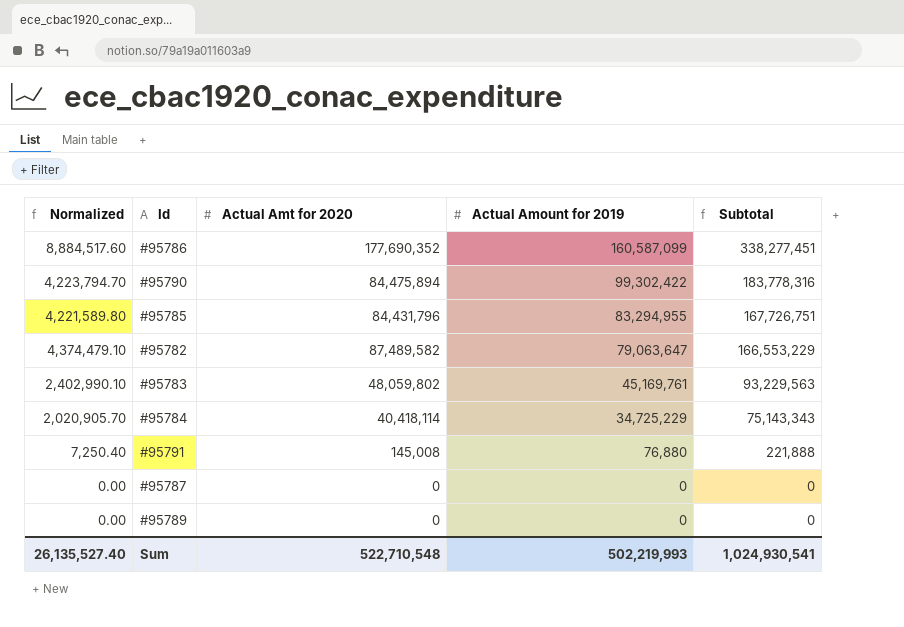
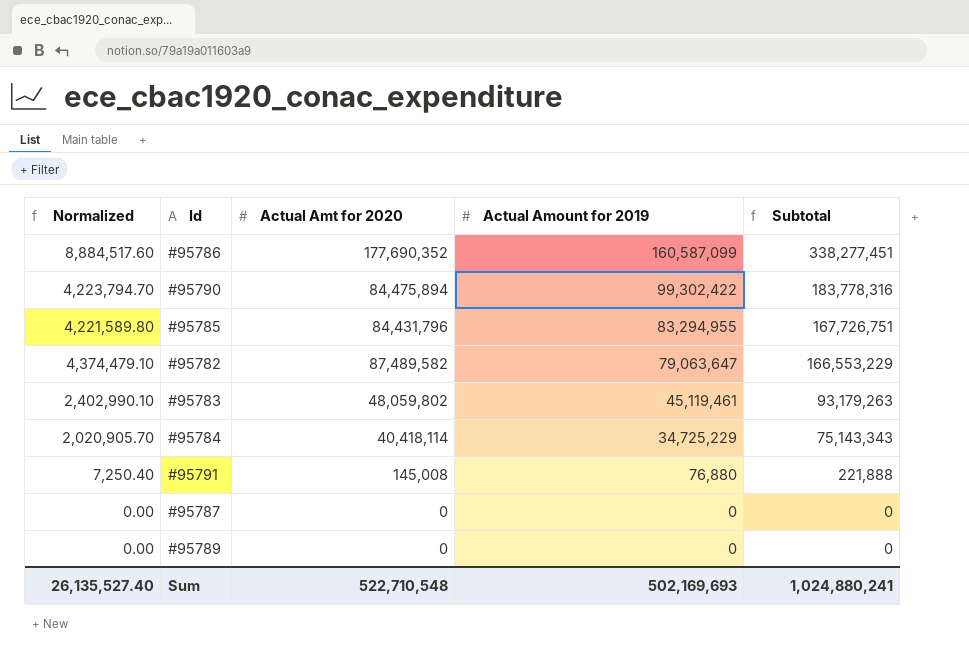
#95783 | Actual Amount for 2019: 45,169,761 -> 45,119,461
#95783 | Subtotal: 93,229,563 -> 93,179,263
Sum | Actual Amount for 2019: 502,219,993 -> 502,169,693
Sum | Subtotal: 1,024,930,541 -> 1,024,880,241

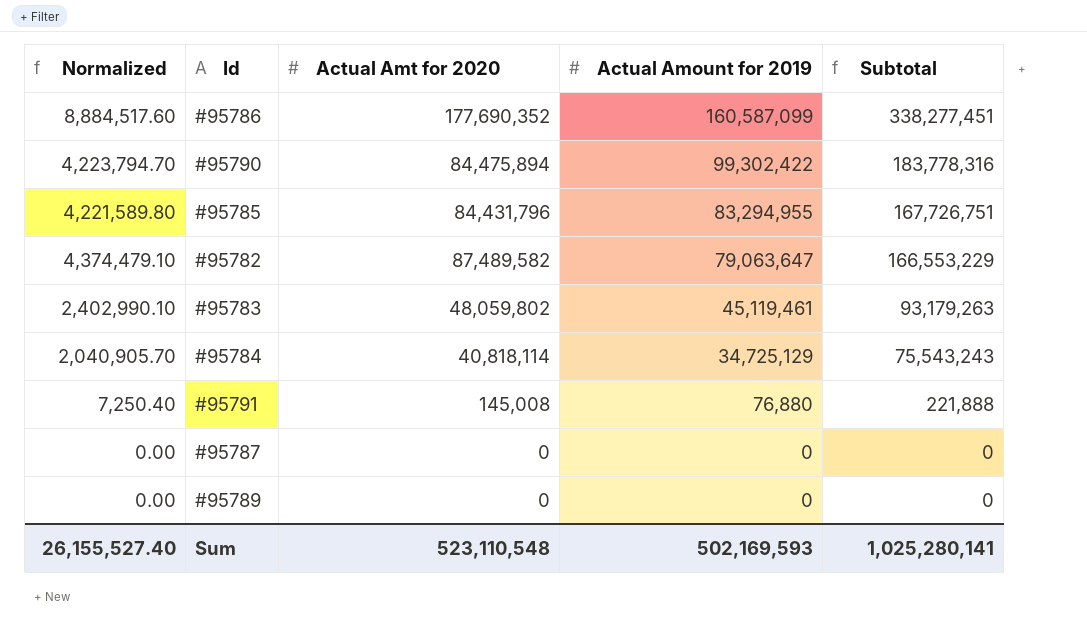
#95784 | Normalized: 2,020,905.70 -> 2,040,905.70
#95784 | Actual Amt for 2020: 40,418,114 -> 40,818,114
#95784 | Actual Amount for 2019: 34,725,229 -> 34,725,129
#95784 | Subtotal: 75,143,343 -> 75,543,243
Sum | Normalized: 26,135,527.40 -> 26,155,527.40
Sum | Actual Amt for 2020: 522,710,548 -> 523,110,548
Sum | Actual Amount for 2019: 502,169,693 -> 502,169,593
Sum | Subtotal: 1,024,880,241 -> 1,025,280,141

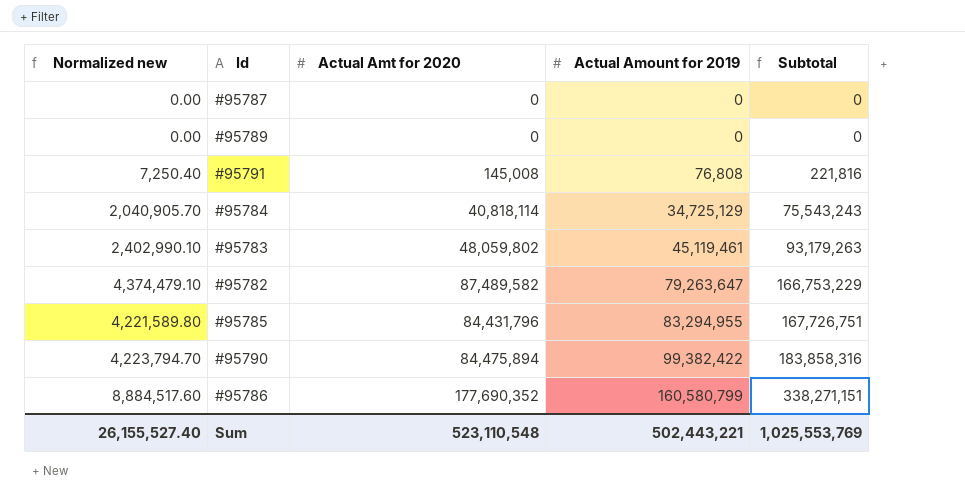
row order: Actual Amount for 2019 descending -> Actual Amount for 2019 ascending
column name: Normalized -> Normalized new
#95791 | Actual Amount for 2019: 76,880 -> 76,808
#95791 | Subtotal: 221,888 -> 221,816
#95782 | Actual Amount for 2019: 79,063,647 -> 79,263,647
#95782 | Subtotal: 166,553,229 -> 166,753,229
#95790 | Actual Amount for 2019: 99,302,422 -> 99,382,422
#95790 | Subtotal: 183,778,316 -> 183,858,316
#95786 | Actual Amount for 2019: 160,587,099 -> 160,580,799
#95786 | Subtotal: 338,277,451 -> 338,271,151
Sum | Actual Amount for 2019: 502,169,593 -> 502,443,221
Sum | Subtotal: 1,025,280,141 -> 1,025,553,769

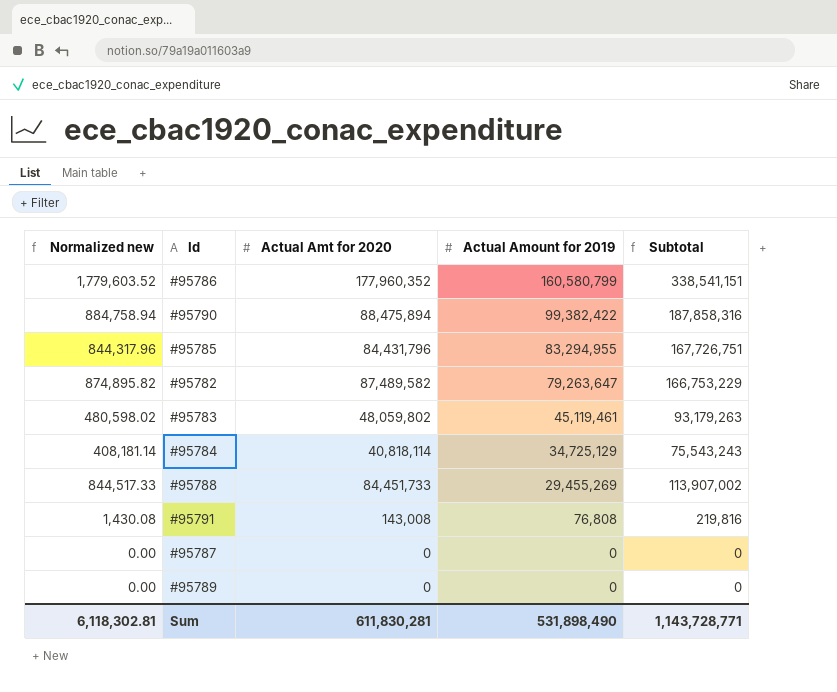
row order: Actual Amount for 2019 ascending -> Actual Amount for 2019 descending
column Normalized new | formula: [Actual Amt for 2020] * 0.05 -> [Actual Amt for 2020] * 0.01
#95786 | Actual Amt for 2020: 177,690,352 -> 177,960,352
#95786 | Subtotal: 338,271,151 -> 338,541,151
#95790 | Actual Amt for 2020: 84,475,894 -> 88,475,894
#95790 | Subtotal: 183,858,316 -> 187,858,316
row #95788: none -> 844,517.33 | 84,451,733 | 29,455,269 | 113,907,002
#95791 | Actual Amt for 2020: 145,008 -> 143,008
#95791 | Subtotal: 221,816 -> 219,816
Sum | Normalized new: 26,155,527.40 -> 6,118,302.81
Sum | Actual Amt for 2020: 523,110,548 -> 611,830,281
Sum | Actual Amount for 2019: 502,443,221 -> 531,898,490
Sum | Subtotal: 1,025,553,769 -> 1,143,728,771

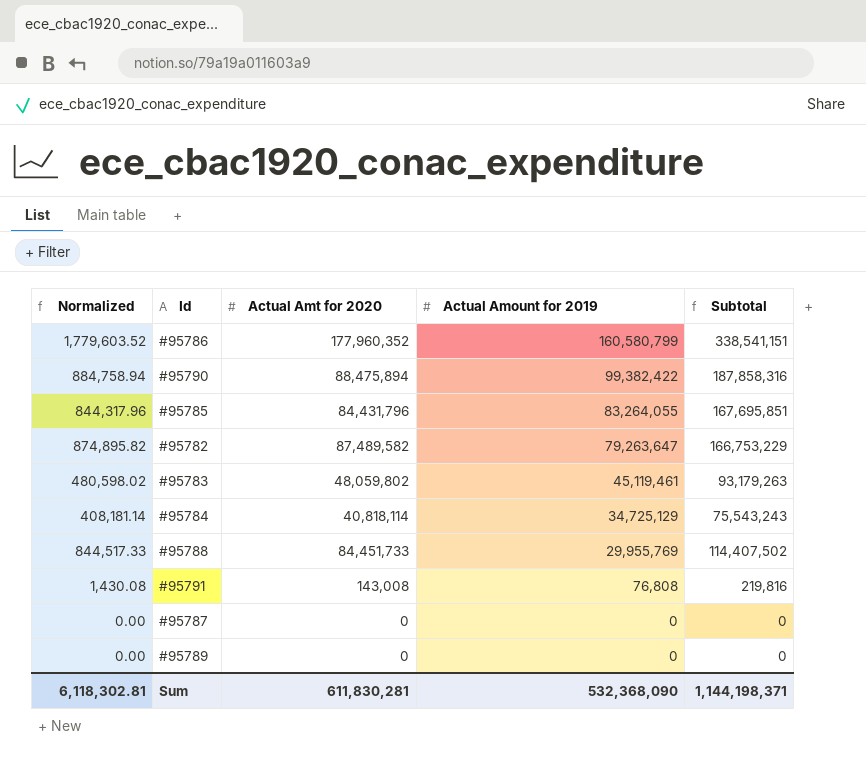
column name: Normalized new -> Normalized
#95785 | Actual Amount for 2019: 83,294,955 -> 83,264,055
#95785 | Subtotal: 167,726,751 -> 167,695,851
#95788 | Actual Amount for 2019: 29,455,269 -> 29,955,769
#95788 | Subtotal: 113,907,002 -> 114,407,502
Sum | Actual Amount for 2019: 531,898,490 -> 532,368,090
Sum | Subtotal: 1,143,728,771 -> 1,144,198,371

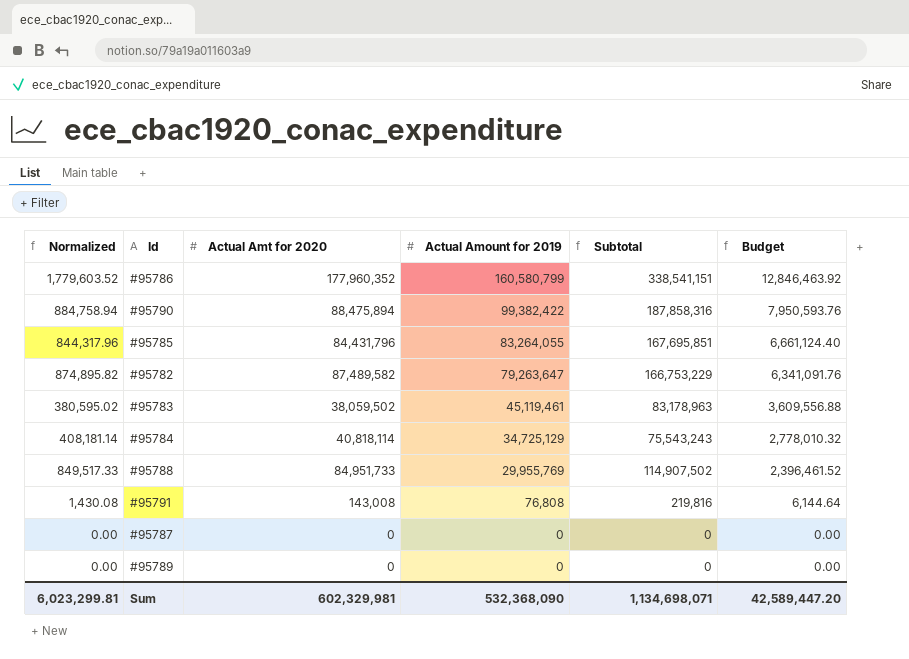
column Budget | formula: none -> [Actual Amount for 2019] * 0.08
#95783 | Normalized: 480,598.02 -> 380,595.02
#95783 | Actual Amt for 2020: 48,059,802 -> 38,059,502
#95783 | Subtotal: 93,179,263 -> 83,178,963
#95788 | Normalized: 844,517.33 -> 849,517.33
#95788 | Actual Amt for 2020: 84,451,733 -> 84,951,733
#95788 | Subtotal: 114,407,502 -> 114,907,502
Sum | Normalized: 6,118,302.81 -> 6,023,299.81
Sum | Actual Amt for 2020: 611,830,281 -> 602,329,981
Sum | Subtotal: 1,144,198,371 -> 1,134,698,071

